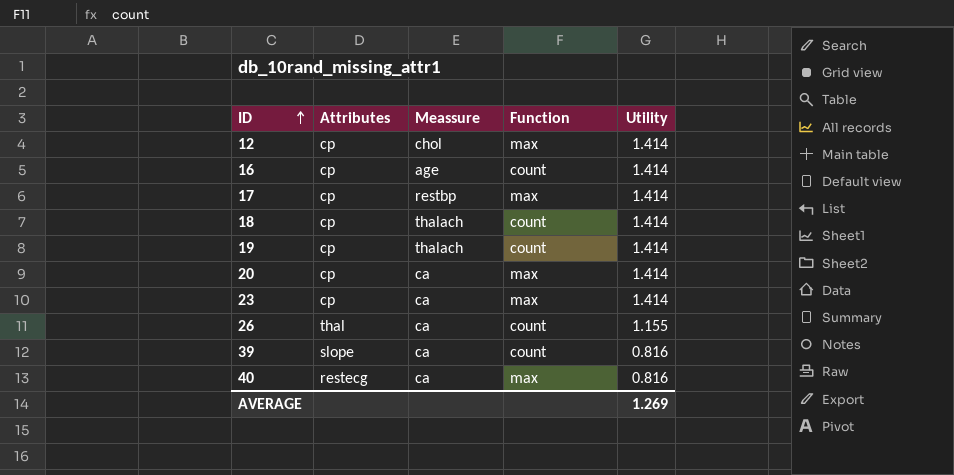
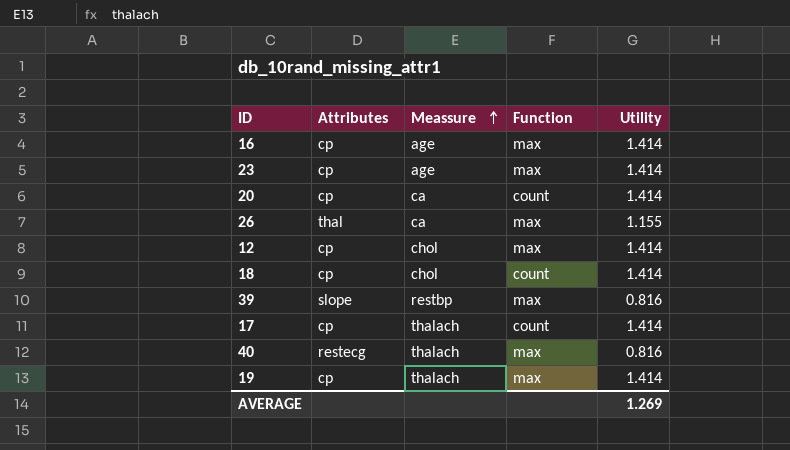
row order: ID ascending -> Meassure ascending
16 | Function: count -> max
23 | Meassure: ca -> age
20 | Function: max -> count
26 | Function: count -> max
18 | Meassure: thalach -> chol
39 | Meassure: ca -> restbp
39 | Function: count -> max
17 | Meassure: restbp -> thalach
17 | Function: max -> count
40 | Meassure: ca -> thalach
19 | Function: count -> max

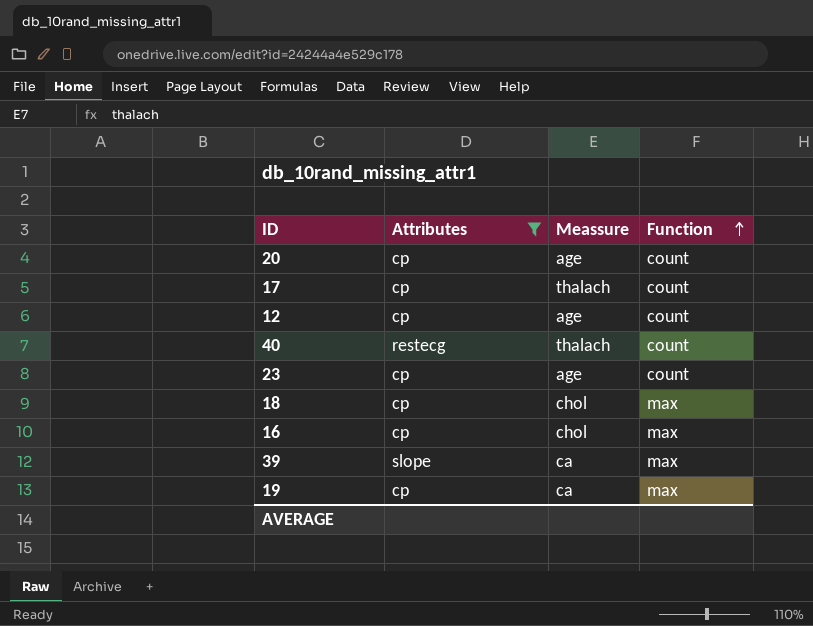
filter: none -> Attributes != thal
row order: Meassure ascending -> Function ascending
column Utility | position: 5 -> none
20 | Meassure: ca -> age
12 | Meassure: chol -> age
12 | Function: max -> count
40 | Function: max -> count
23 | Function: max -> count
18 | Function: count -> max
16 | Meassure: age -> chol
39 | Meassure: restbp -> ca
19 | Meassure: thalach -> ca

